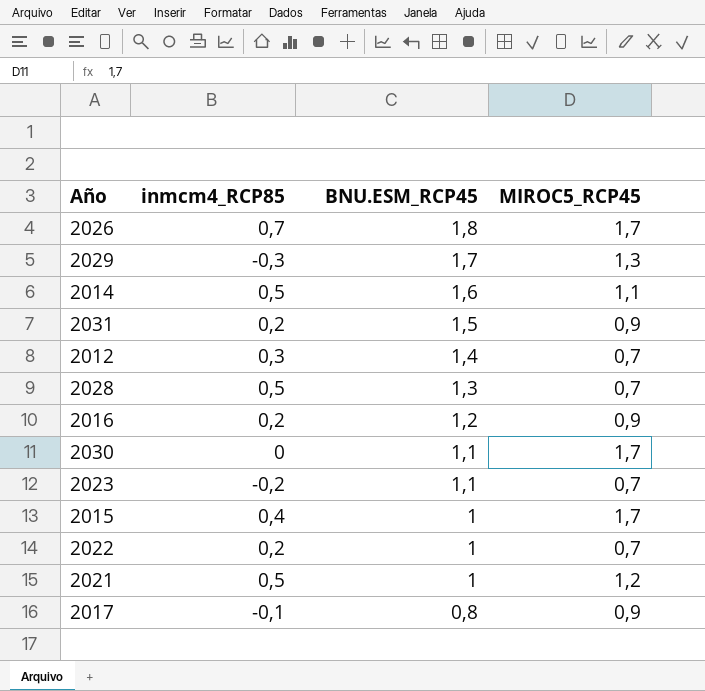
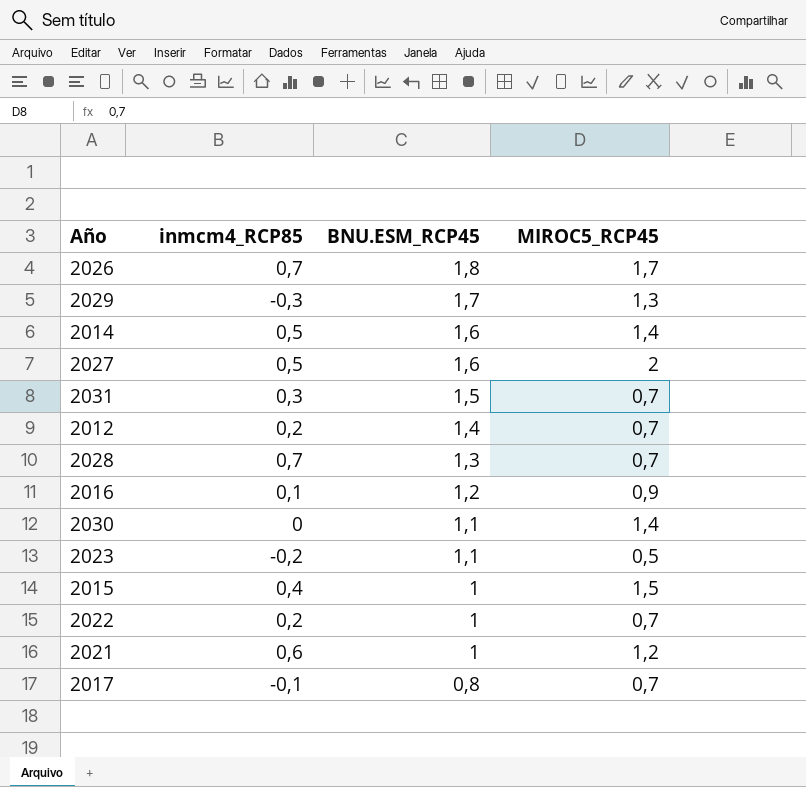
2014 | MIROC5_RCP45: 1,1 -> 1,4
row 2027: none -> 0,5 | 1,6 | 2
2031 | inmcm4_RCP85: 0,2 -> 0,3
2031 | MIROC5_RCP45: 0,9 -> 0,7
2012 | inmcm4_RCP85: 0,3 -> 0,2
2028 | inmcm4_RCP85: 0,5 -> 0,7
2016 | inmcm4_RCP85: 0,2 -> 0,1
2030 | MIROC5_RCP45: 1,7 -> 1,4
2023 | MIROC5_RCP45: 0,7 -> 0,5
2015 | MIROC5_RCP45: 1,7 -> 1,5
2021 | inmcm4_RCP85: 0,5 -> 0,6
2017 | MIROC5_RCP45: 0,9 -> 0,7

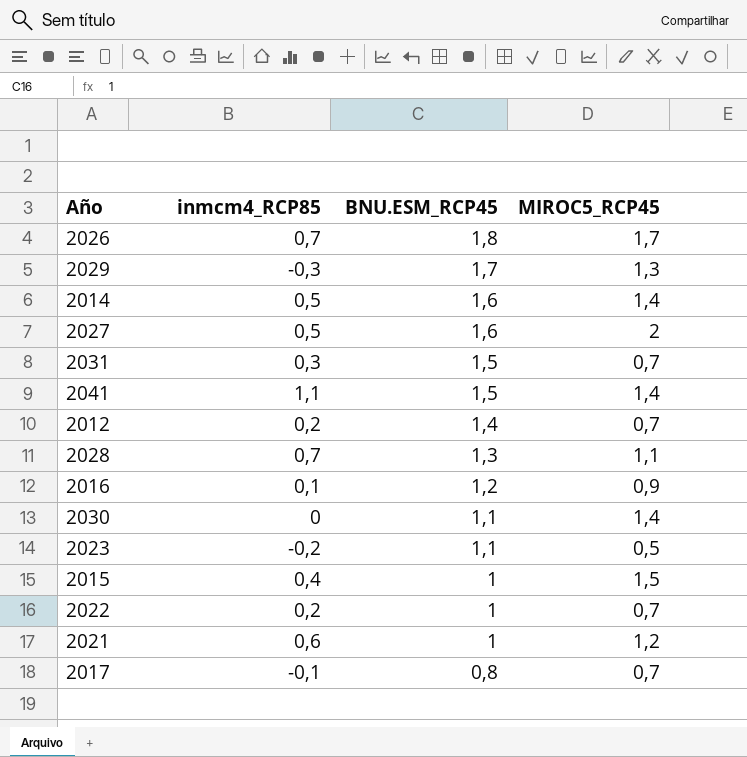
row 2041: none -> 1,1 | 1,5 | 1,4
2028 | MIROC5_RCP45: 0,7 -> 1,1

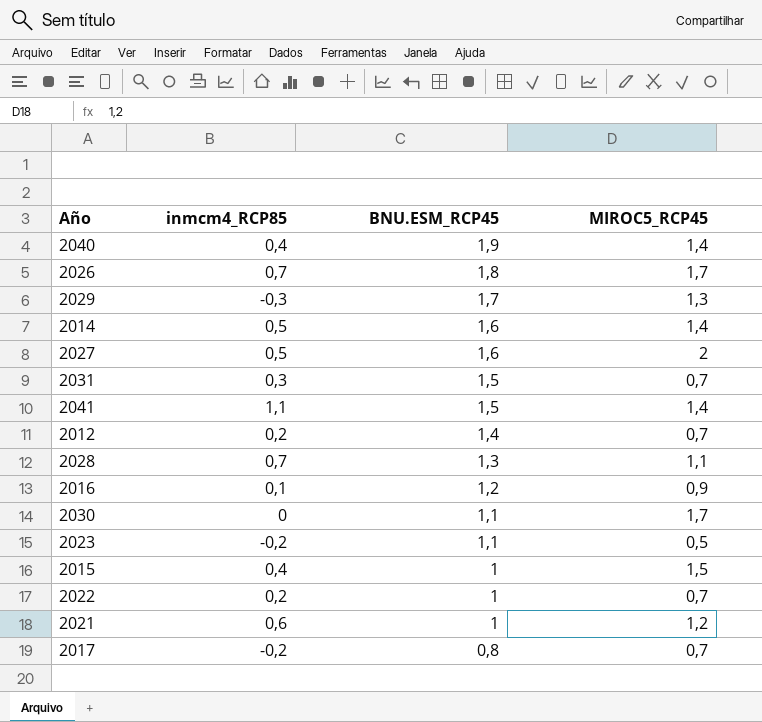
row 2040: none -> 0,4 | 1,9 | 1,4
2030 | MIROC5_RCP45: 1,4 -> 1,7
2017 | inmcm4_RCP85: -0,1 -> -0,2

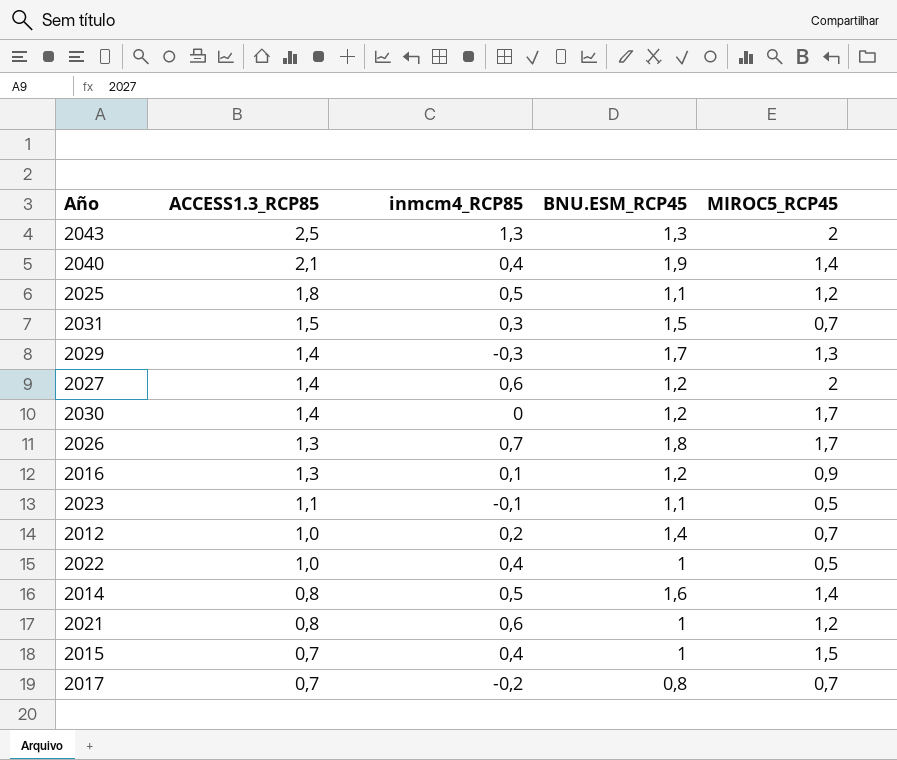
row order: BNU.ESM_RCP45 descending -> ACCESS1.3_RCP85 descending
column ACCESS1.3_RCP85 | position: none -> 2
row 2041: 1,1 | 1,5 | 1,4 -> none
row 2028: 0,7 | 1,3 | 1,1 -> none
row 2043: none -> 2,5 | 1,3 | 1,3 | 2
row 2025: none -> 1,8 | 0,5 | 1,1 | 1,2
2027 | inmcm4_RCP85: 0,5 -> 0,6
2027 | BNU.ESM_RCP45: 1,6 -> 1,2
2030 | BNU.ESM_RCP45: 1,1 -> 1,2
2023 | inmcm4_RCP85: -0,2 -> -0,1
2022 | inmcm4_RCP85: 0,2 -> 0,4
2022 | MIROC5_RCP45: 0,7 -> 0,5

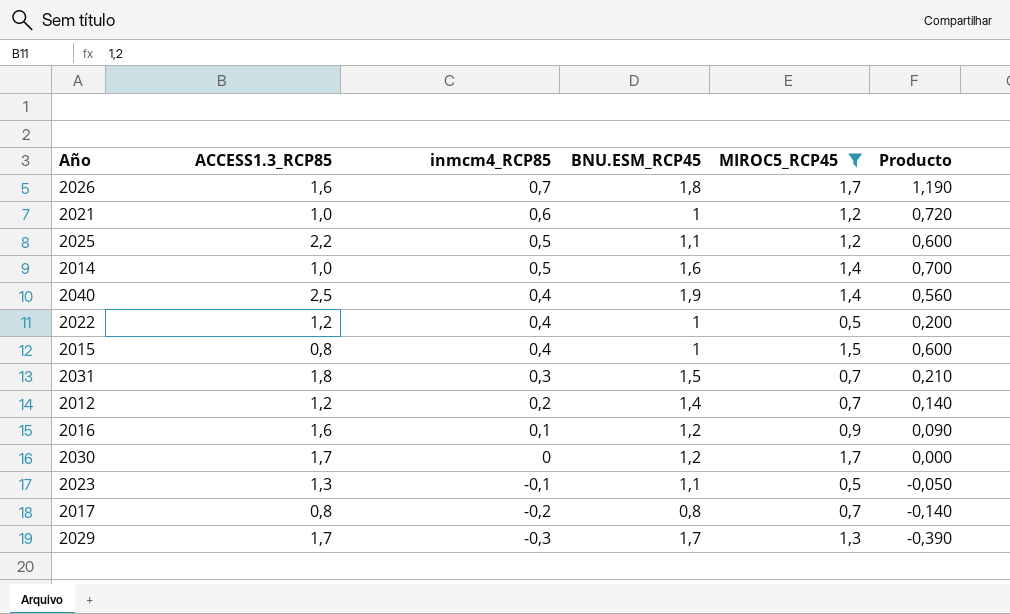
filter: none -> MIROC5_RCP45 != 2
row order: ACCESS1.3_RCP85 descending -> inmcm4_RCP85 descending
column Producto | formula: none -> [inmcm4_RCP85] * [MIROC5_RCP45]
2026 | ACCESS1.3_RCP85: 1,3 -> 1,6
2021 | ACCESS1.3_RCP85: 0,8 -> 1,0
2025 | ACCESS1.3_RCP85: 1,8 -> 2,2
2014 | ACCESS1.3_RCP85: 0,8 -> 1,0
2040 | ACCESS1.3_RCP85: 2,1 -> 2,5
2022 | ACCESS1.3_RCP85: 1,0 -> 1,2
2015 | ACCESS1.3_RCP85: 0,7 -> 0,8
2031 | ACCESS1.3_RCP85: 1,5 -> 1,8
2012 | ACCESS1.3_RCP85: 1,0 -> 1,2
2016 | ACCESS1.3_RCP85: 1,3 -> 1,6
2030 | ACCESS1.3_RCP85: 1,4 -> 1,7
2023 | ACCESS1.3_RCP85: 1,1 -> 1,3
2017 | ACCESS1.3_RCP85: 0,7 -> 0,8
2029 | ACCESS1.3_RCP85: 1,4 -> 1,7

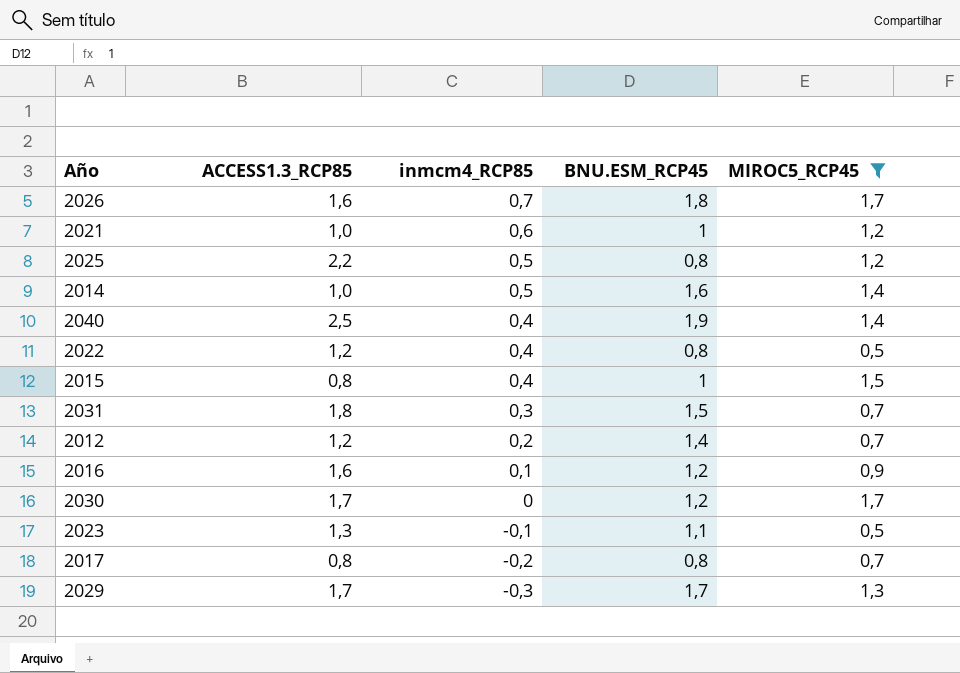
column Producto | formula: [inmcm4_RCP85] * [MIROC5_RCP45] -> none
2025 | BNU.ESM_RCP45: 1,1 -> 0,8
2022 | BNU.ESM_RCP45: 1 -> 0,8

